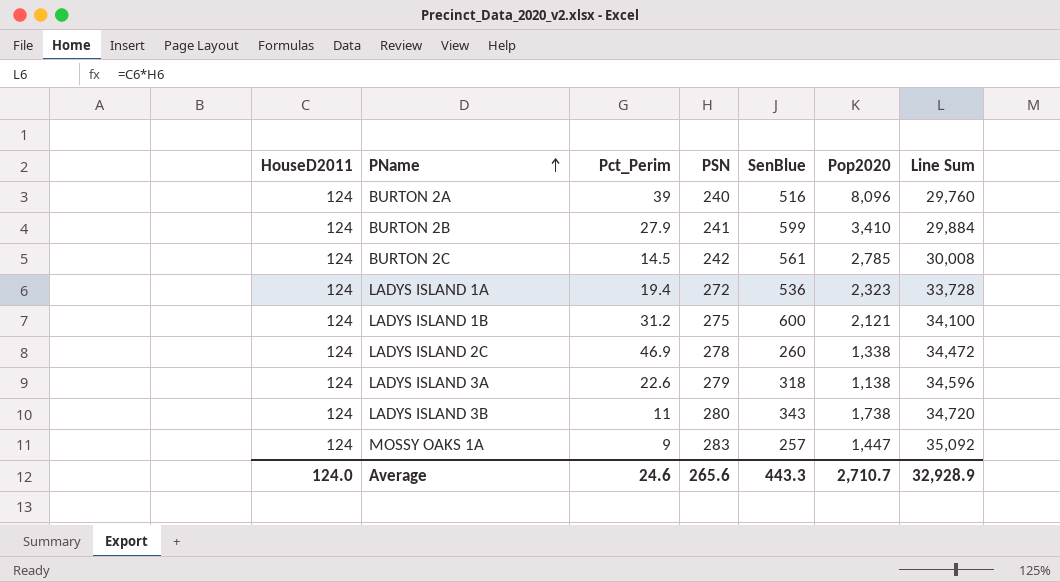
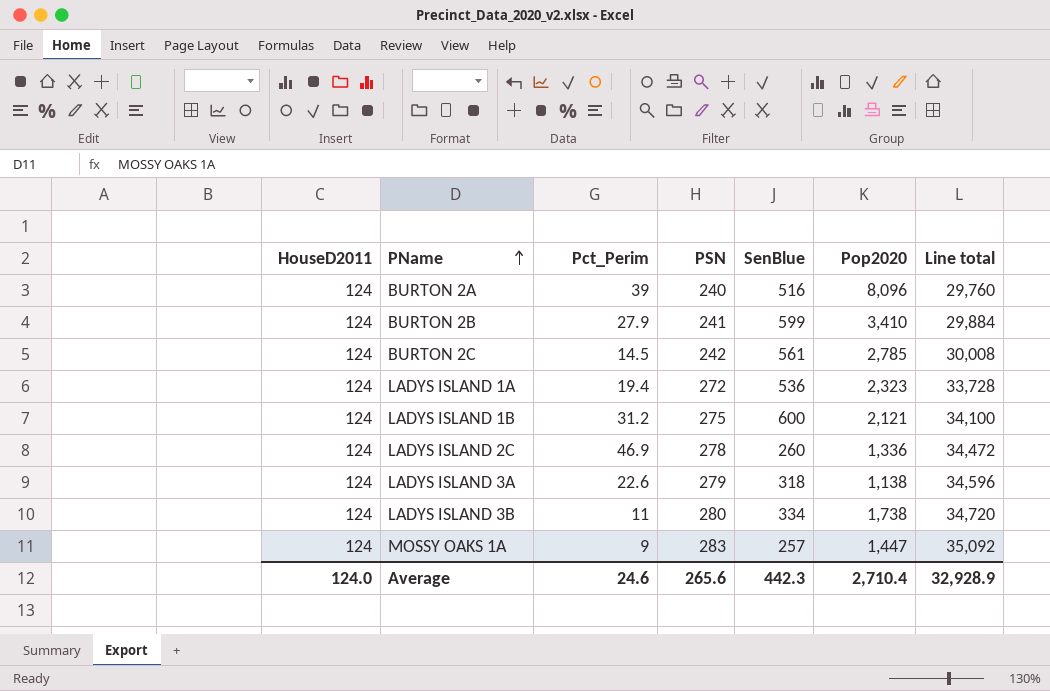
column name: Line Sum -> Line total
LADYS ISLAND 2C | Pop2020: 1,338 -> 1,336
LADYS ISLAND 3B | SenBlue: 343 -> 334
Average | SenBlue: 443.3 -> 442.3
Average | Pop2020: 2,710.7 -> 2,710.4

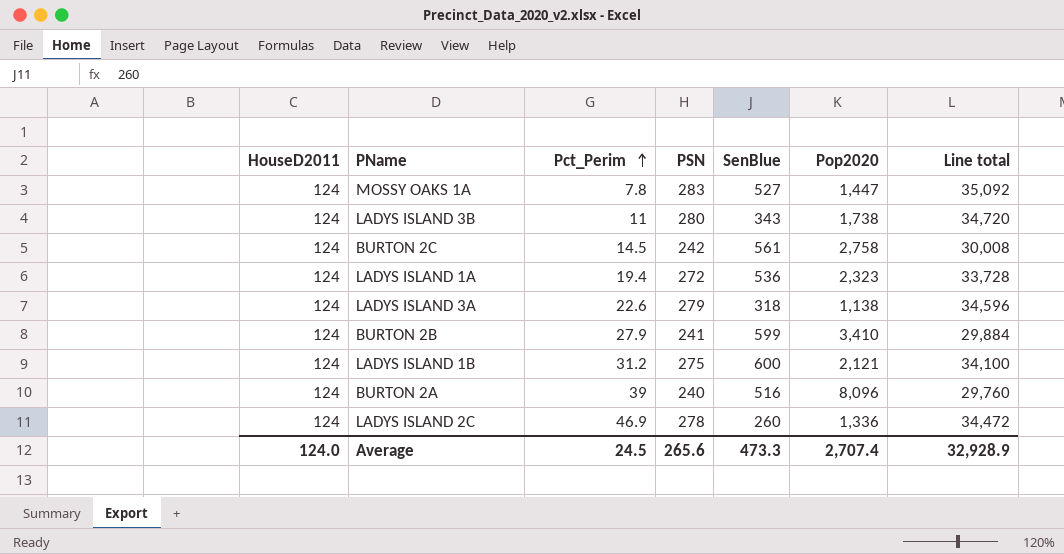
row order: PName ascending -> Pct_Perim ascending
MOSSY OAKS 1A | Pct_Perim: 9 -> 7.8
MOSSY OAKS 1A | SenBlue: 257 -> 527
LADYS ISLAND 3B | SenBlue: 334 -> 343
BURTON 2C | Pop2020: 2,785 -> 2,758
Average | Pct_Perim: 24.6 -> 24.5
Average | SenBlue: 442.3 -> 473.3
Average | Pop2020: 2,710.4 -> 2,707.4

